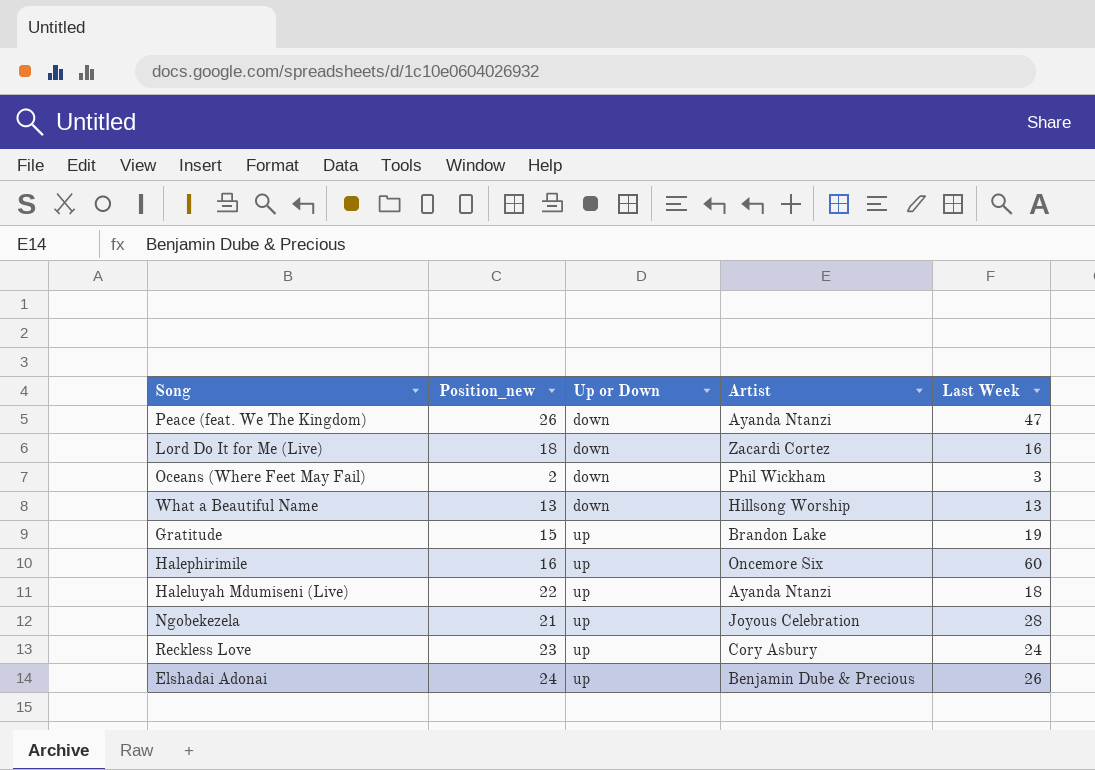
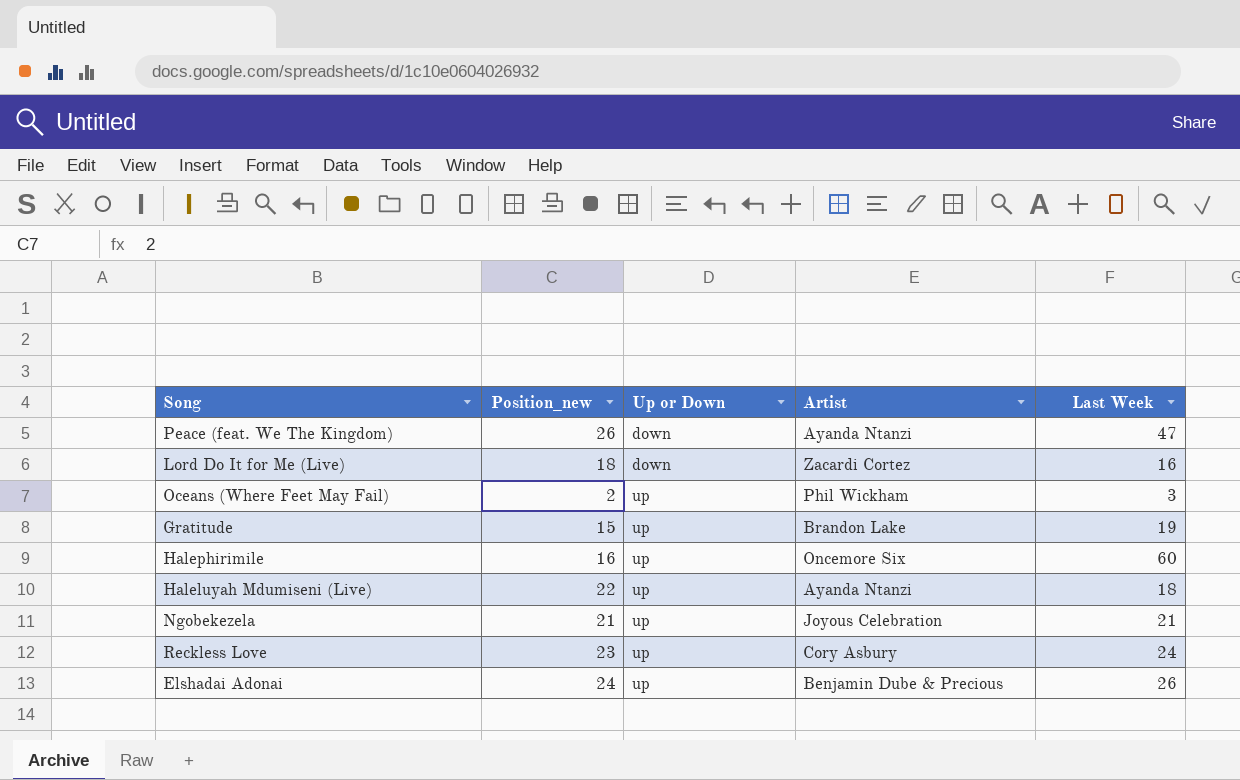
row What a Beautiful Name: 13 | down | Hillsong Worship | 13 -> none
Oceans (Where Feet May Fail) | Up or Down: down -> up
Ngobekezela | Last Week: 28 -> 21

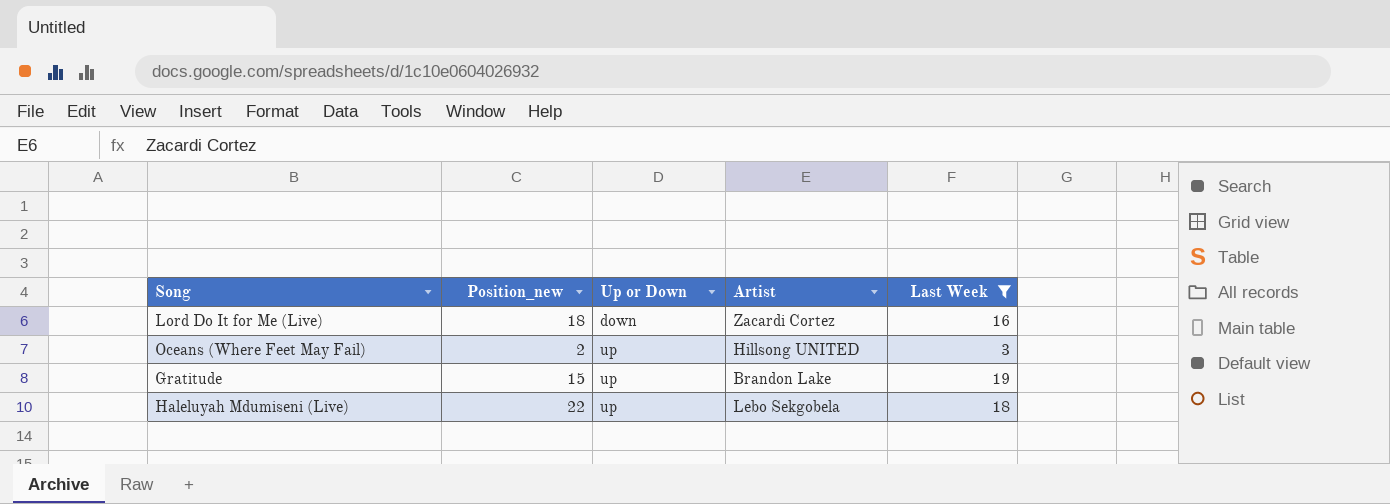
filter: none -> Last Week <= 19
Oceans (Where Feet May Fail) | Artist: Phil Wickham -> Hillsong UNITED
Haleluyah Mdumiseni (Live) | Artist: Ayanda Ntanzi -> Lebo Sekgobela

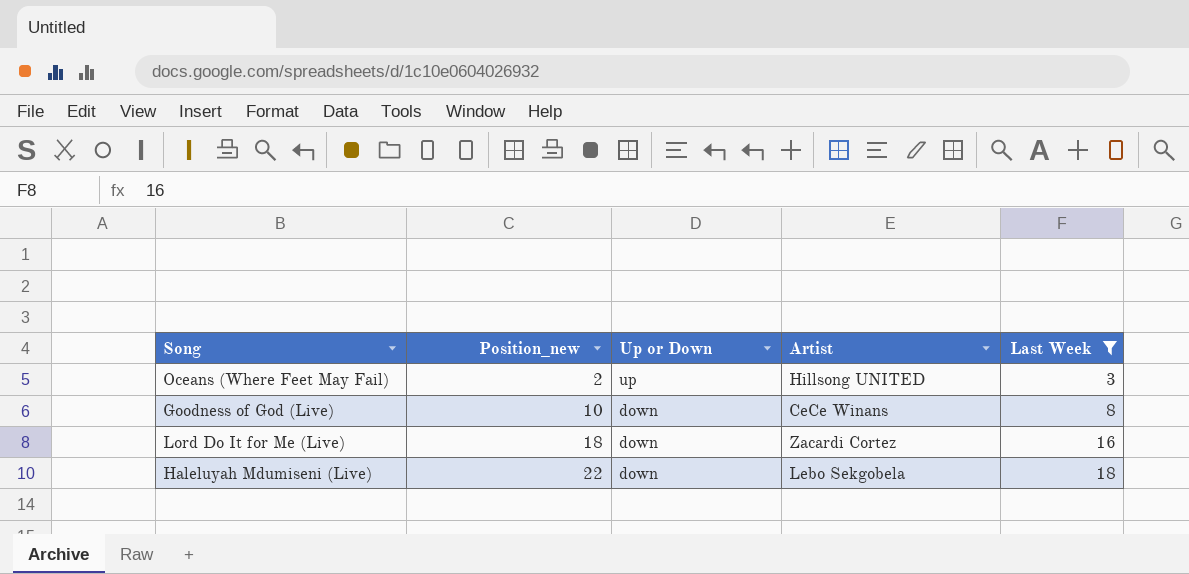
row order: Up or Down ascending -> Position_new ascending
row Gratitude: 15 | up | Brandon Lake | 19 -> none
row Goodness of God (Live): none -> 10 | down | CeCe Winans | 8
Haleluyah Mdumiseni (Live) | Up or Down: up -> down

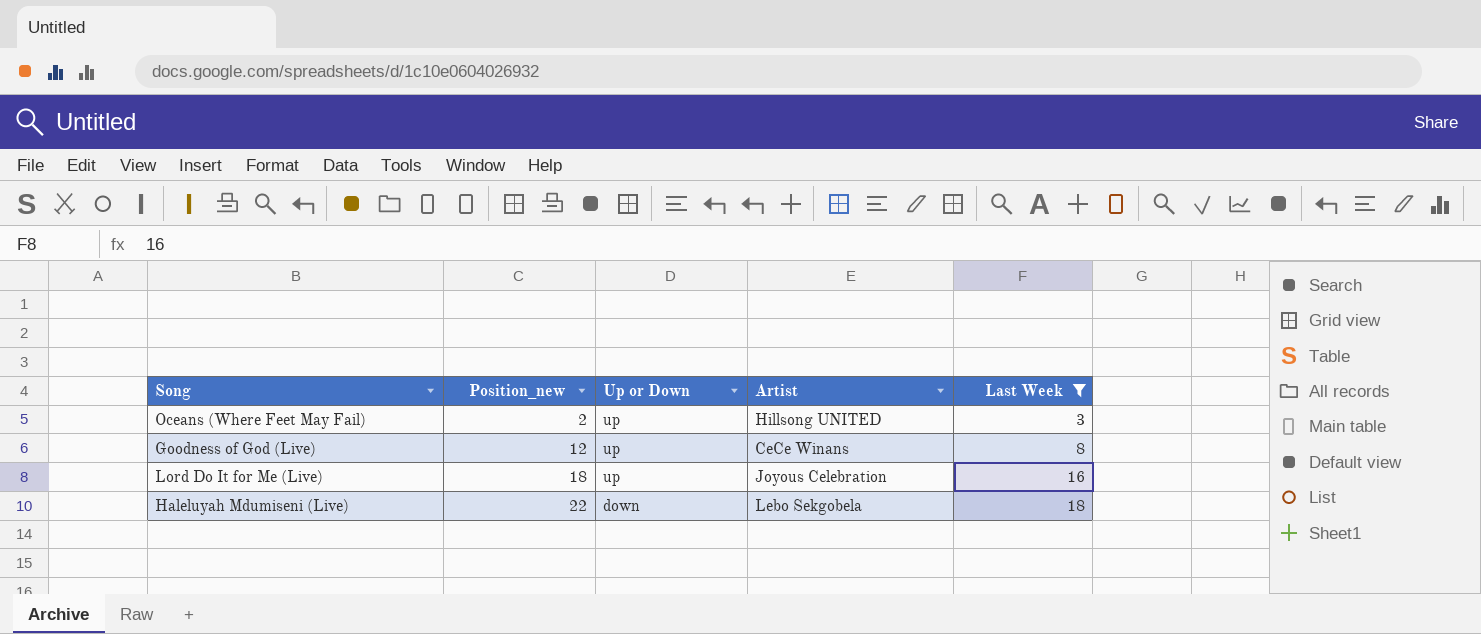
Goodness of God (Live) | Position_new: 10 -> 12
Goodness of God (Live) | Up or Down: down -> up
Lord Do It for Me (Live) | Up or Down: down -> up
Lord Do It for Me (Live) | Artist: Zacardi Cortez -> Joyous Celebration

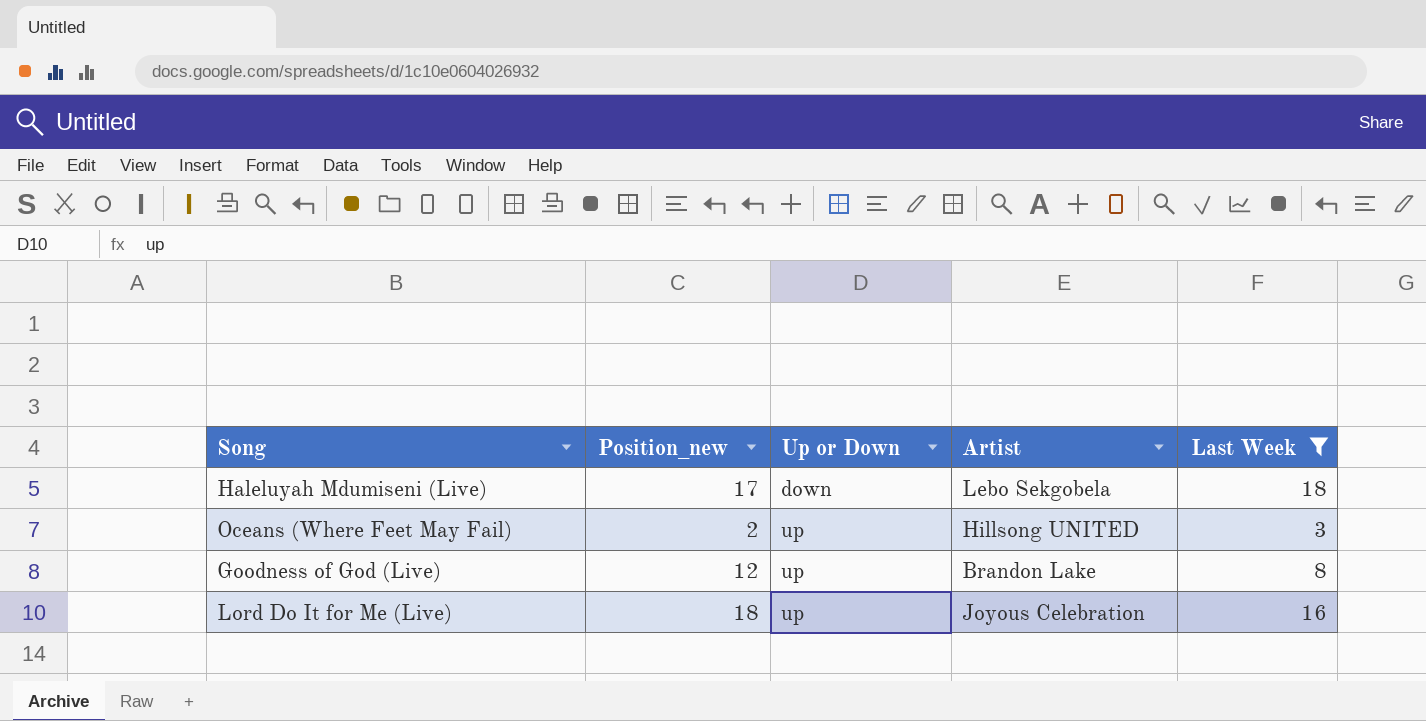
row order: Position_new ascending -> Up or Down ascending
Haleluyah Mdumiseni (Live) | Position_new: 22 -> 17
Goodness of God (Live) | Artist: CeCe Winans -> Brandon Lake

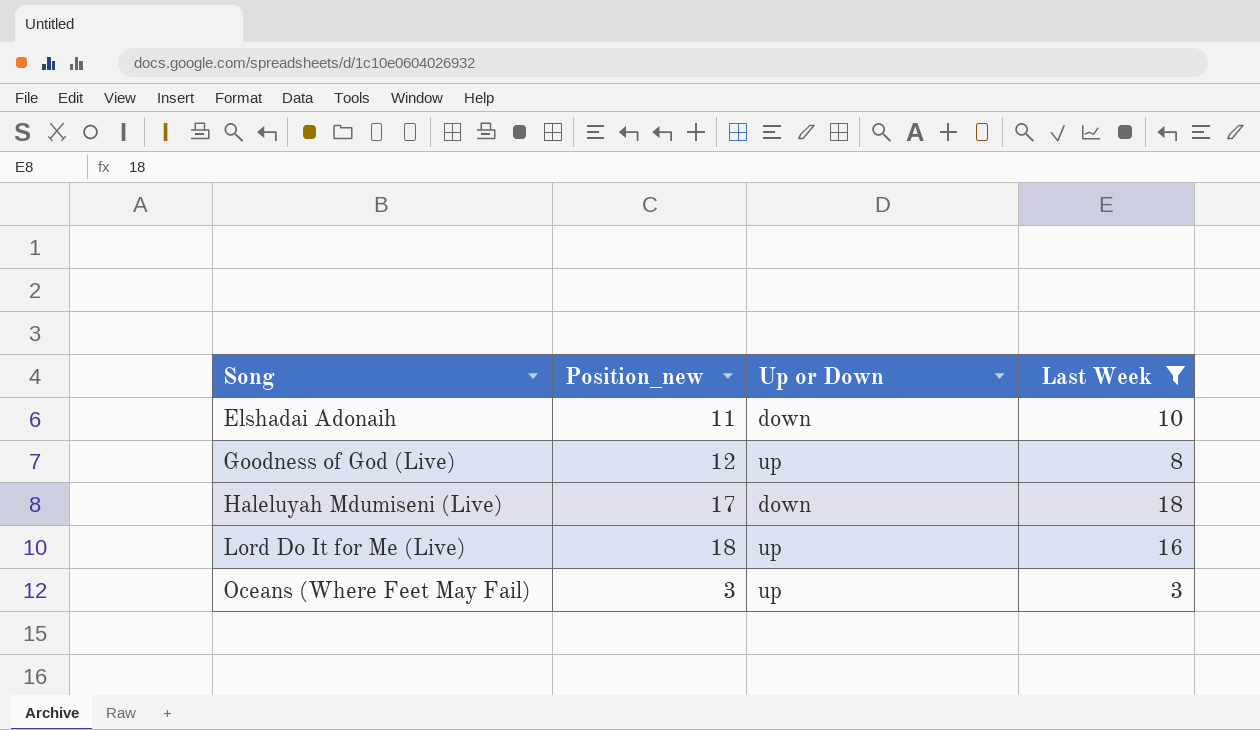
row order: Up or Down ascending -> Song ascending
column Artist | position: 4 -> none
row Elshadai Adonaih: none -> 11 | down | 10
Oceans (Where Feet May Fail) | Position_new: 2 -> 3

